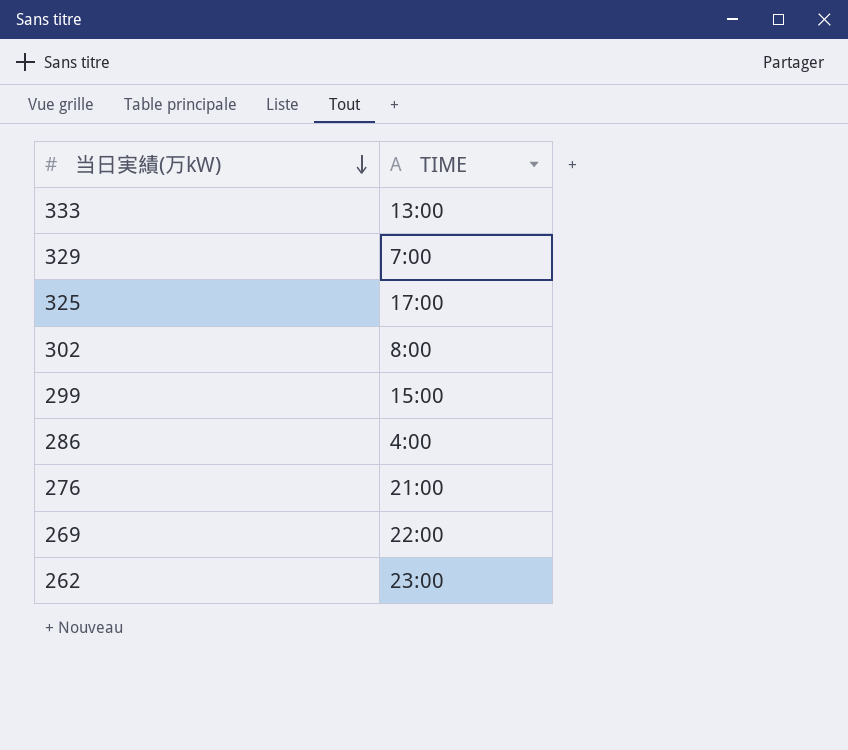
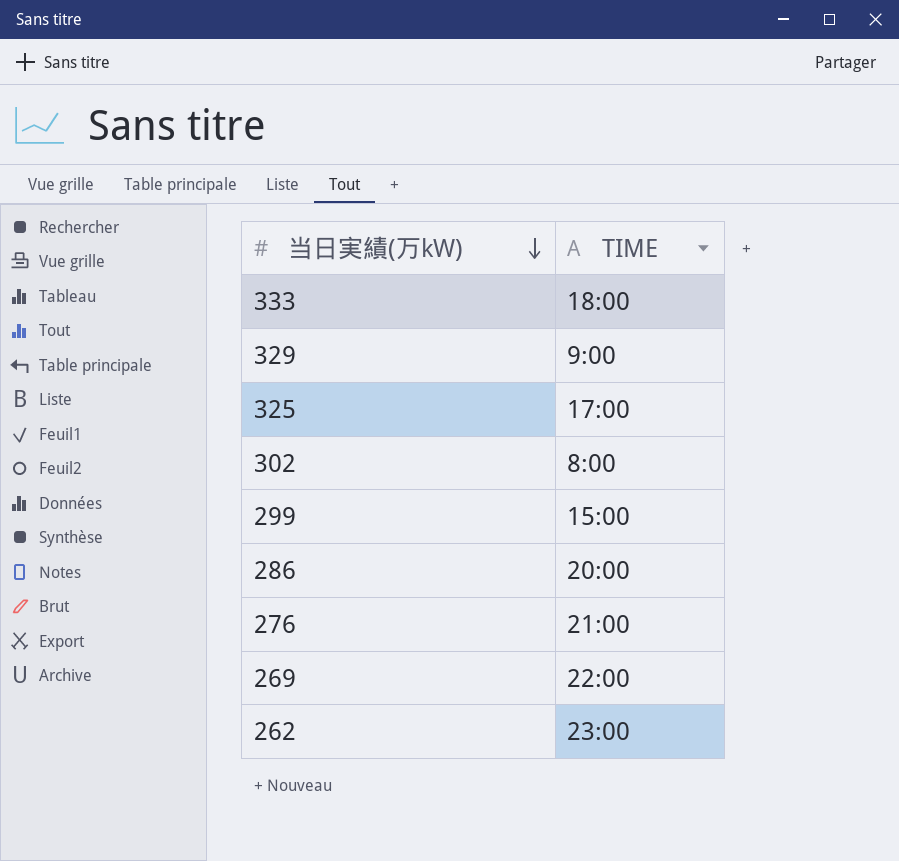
333 | TIME: 13:00 -> 18:00
329 | TIME: 7:00 -> 9:00
286 | TIME: 4:00 -> 20:00

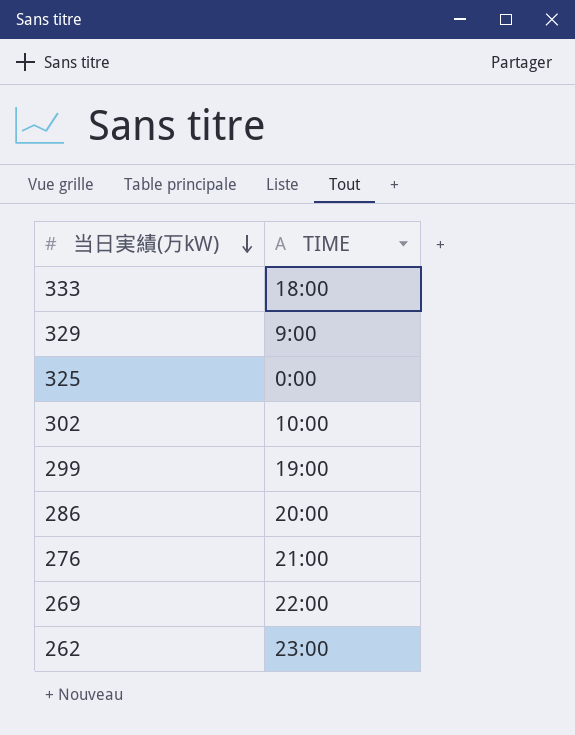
325 | TIME: 17:00 -> 0:00
302 | TIME: 8:00 -> 10:00
299 | TIME: 15:00 -> 19:00

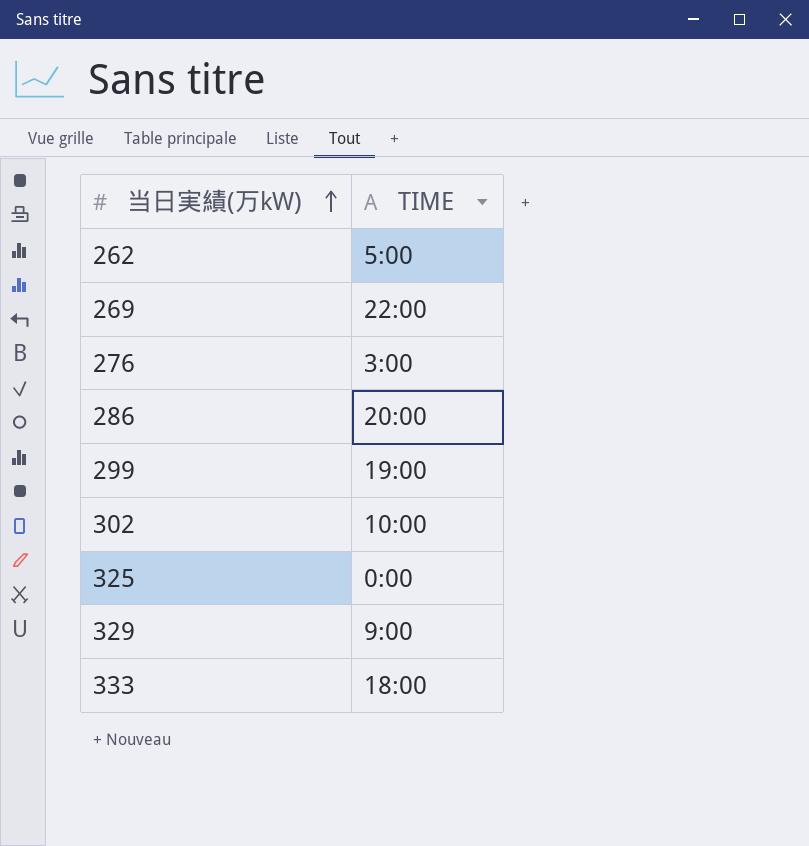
row order: 当日実績(万kW) descending -> 当日実績(万kW) ascending
262 | TIME: 23:00 -> 5:00
276 | TIME: 21:00 -> 3:00

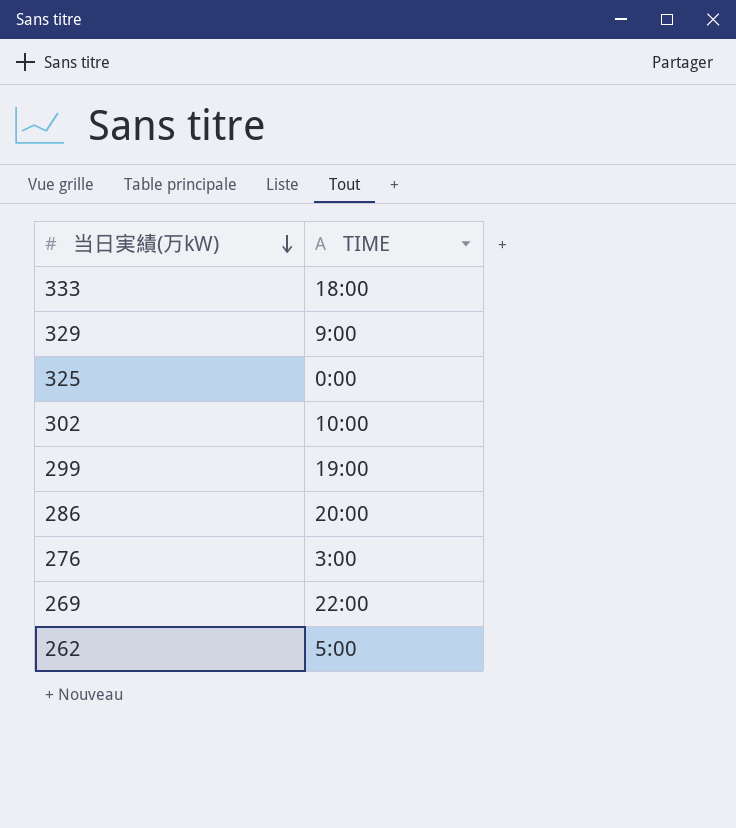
row order: 当日実績(万kW) ascending -> 当日実績(万kW) descending

